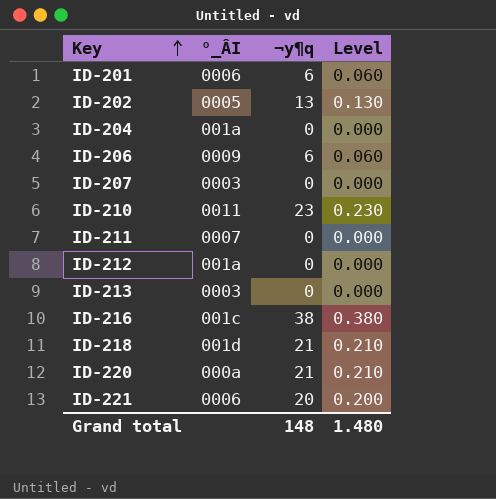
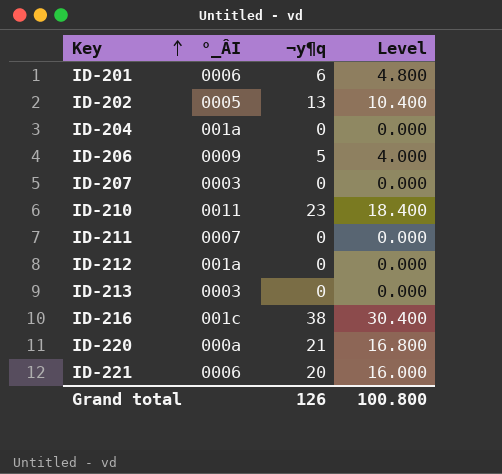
column Level | formula: [¬y¶q] * 0.01 -> [¬y¶q] * 0.8
row ID-218: 001d | 21 | 0.210 -> none
ID-206 | ¬y¶q: 6 -> 5
Grand total | ¬y¶q: 148 -> 126
Grand total | Level: 1.480 -> 100.800

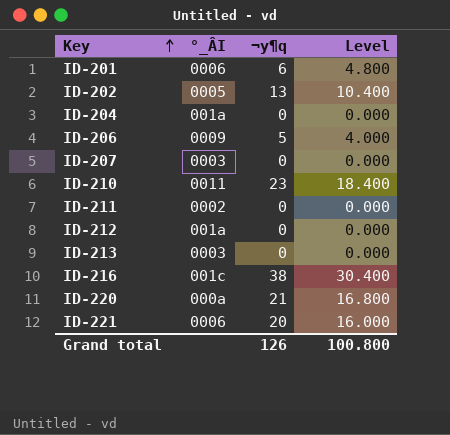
ID-211 | °_ÂI: 0007 -> 0002

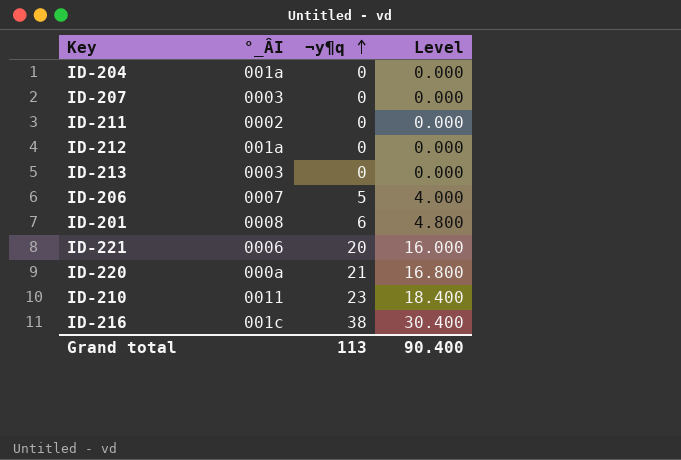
row order: Key ascending -> ¬y¶q ascending
row ID-202: 0005 | 13 | 10.400 -> none
ID-206 | °_ÂI: 0009 -> 0007
ID-201 | °_ÂI: 0006 -> 0008
Grand total | ¬y¶q: 126 -> 113
Grand total | Level: 100.800 -> 90.400

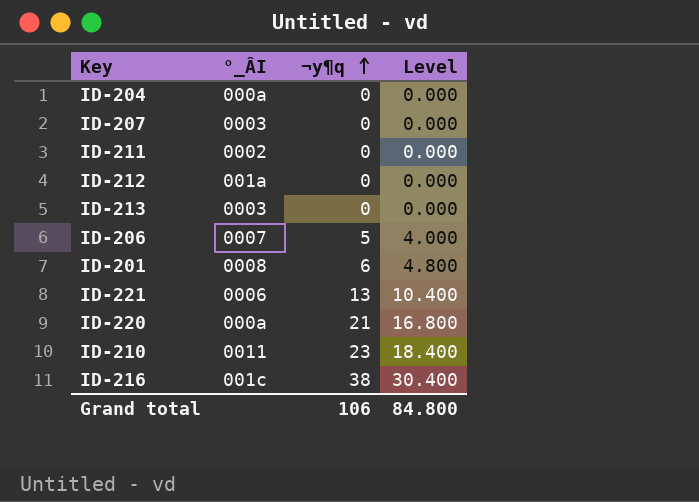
ID-204 | °_ÂI: 001a -> 000a
ID-221 | ¬y¶q: 20 -> 13
ID-221 | Level: 16.000 -> 10.400
Grand total | ¬y¶q: 113 -> 106
Grand total | Level: 90.400 -> 84.800

